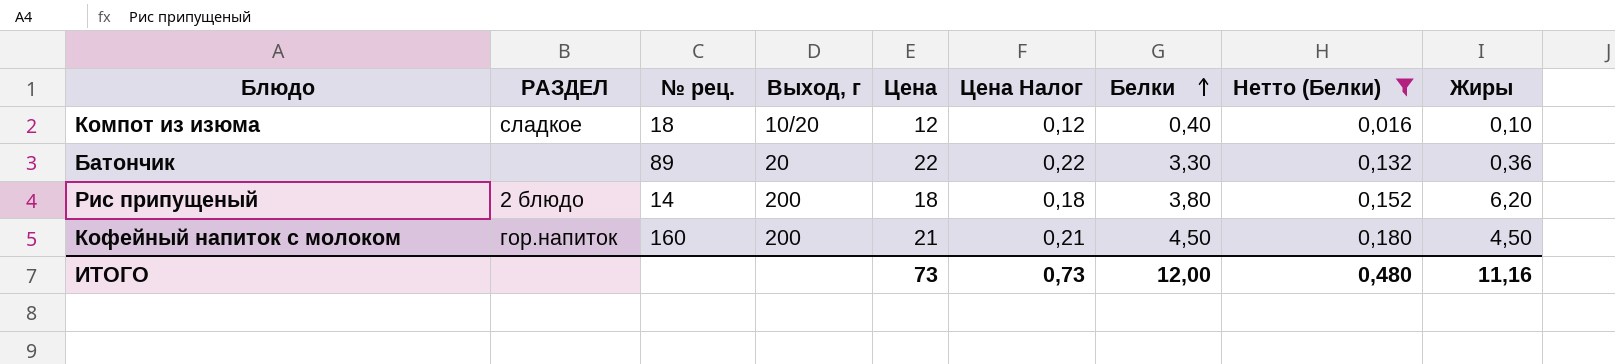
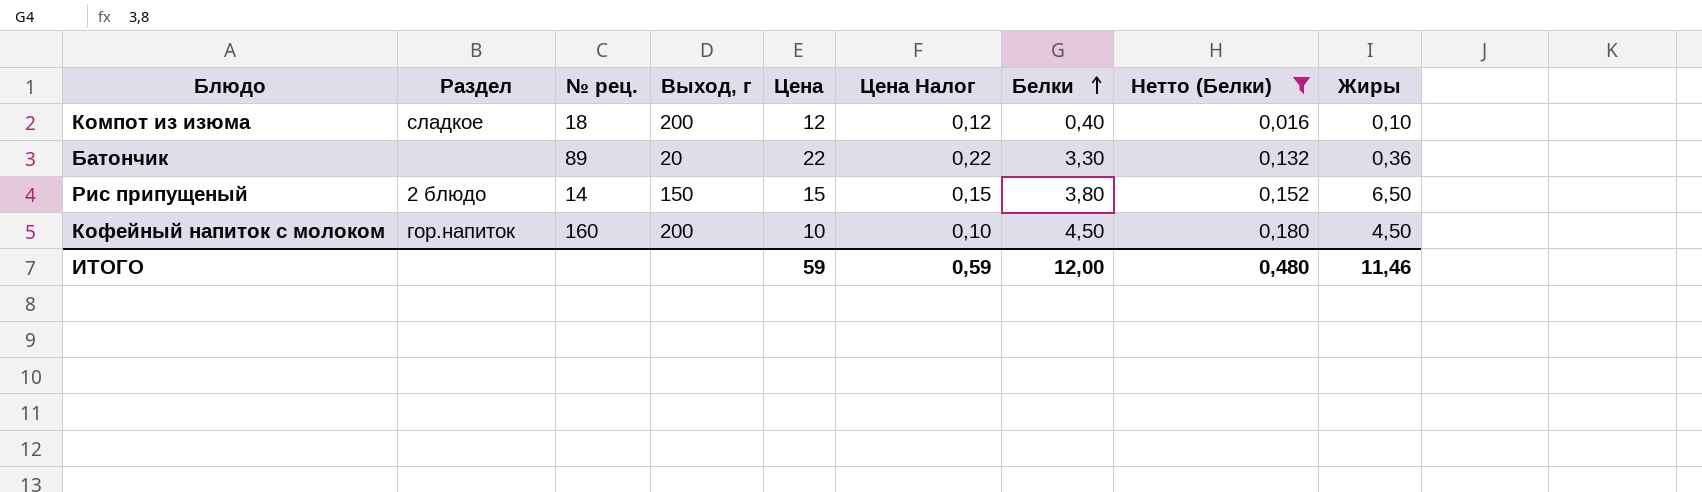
column name: РАЗДЕЛ -> Раздел
Компот из изюма | Выход, г: 10/20 -> 200
Рис припущеный | Выход, г: 200 -> 150
Рис припущеный | Цена: 18 -> 15
Рис припущеный | Цена Налог: 0,18 -> 0,15
Рис припущеный | Жиры: 6,20 -> 6,50
Кофейный напиток с молоком | Цена: 21 -> 10
Кофейный напиток с молоком | Цена Налог: 0,21 -> 0,10
ИТОГО | Цена: 73 -> 59
ИТОГО | Цена Налог: 0,73 -> 0,59
ИТОГО | Жиры: 11,16 -> 11,46

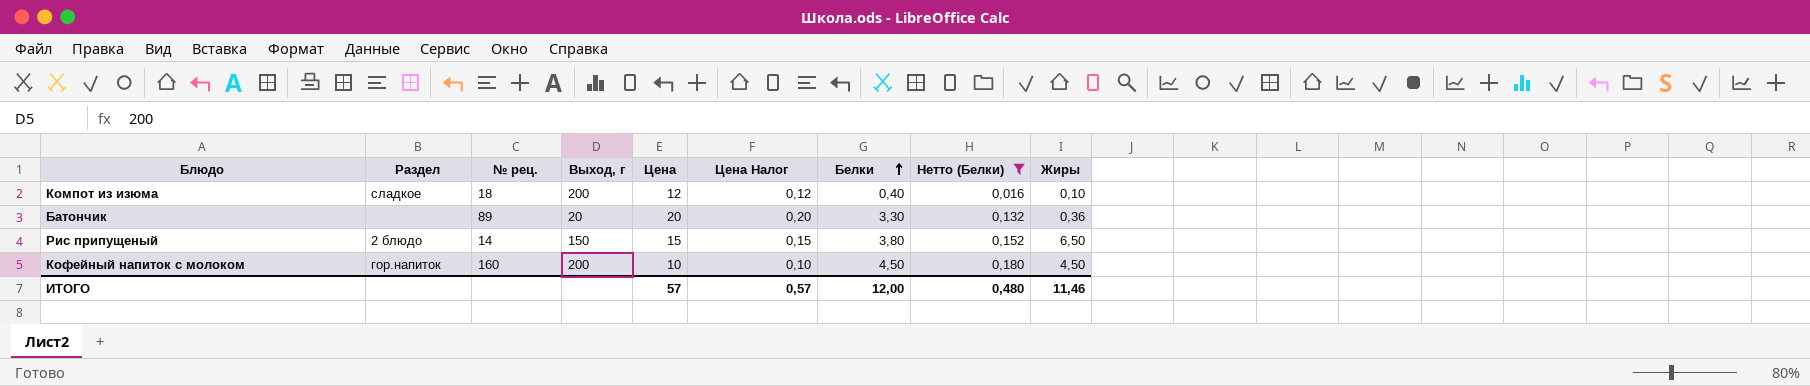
Батончик | Цена: 22 -> 20
Батончик | Цена Налог: 0,22 -> 0,20
ИТОГО | Цена: 59 -> 57
ИТОГО | Цена Налог: 0,59 -> 0,57

